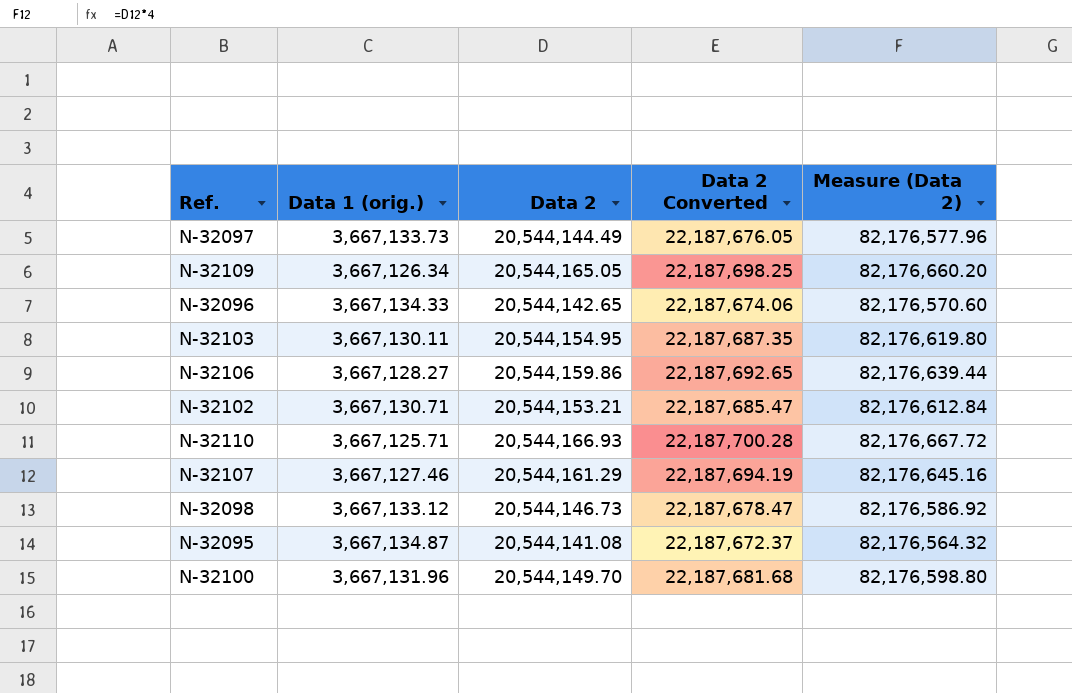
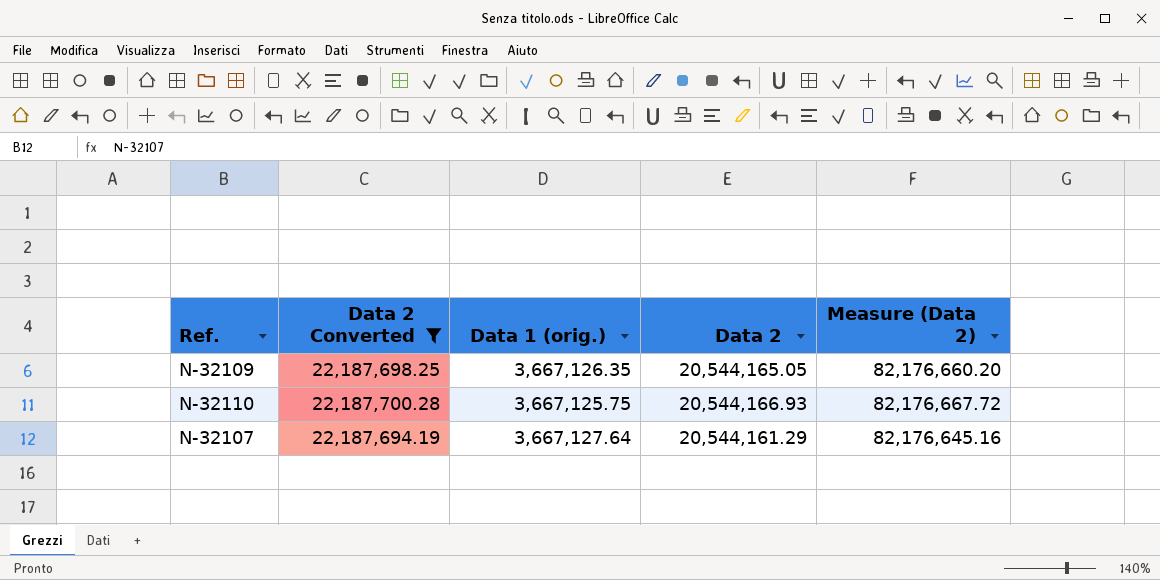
filter: none -> Data 2 Converted >= 22,187,694.19
column Data 2 Converted | position: 4 -> 2
N-32109 | Data 1 (orig.): 3,667,126.34 -> 3,667,126.35
N-32110 | Data 1 (orig.): 3,667,125.71 -> 3,667,125.75
N-32107 | Data 1 (orig.): 3,667,127.46 -> 3,667,127.64

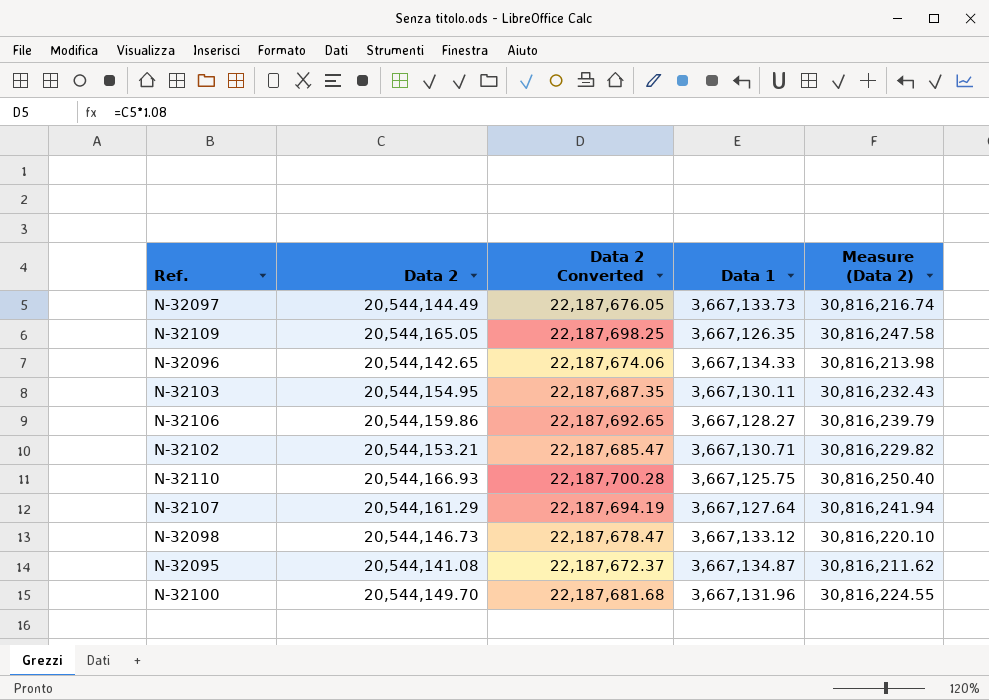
filter: Data 2 Converted >= 22,187,694.19 -> none
column Data 2 | position: 4 -> 2
column name: Data 1 (orig.) -> Data 1
column Measure (Data 2) | formula: [Data 2] * 4 -> [Data 2] * 1.5

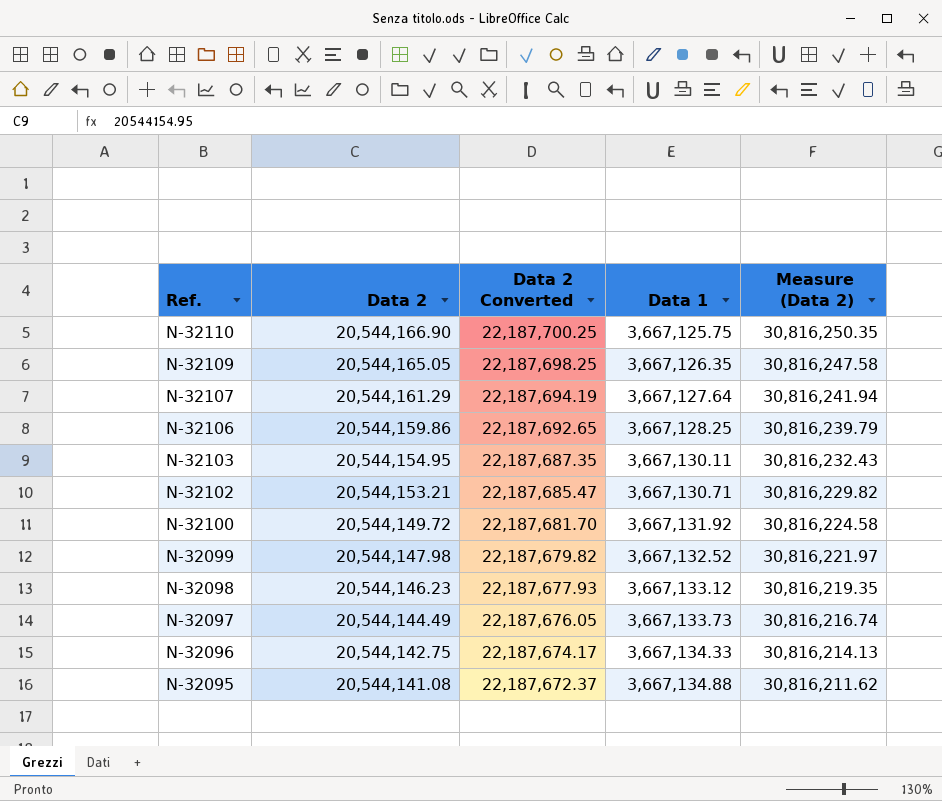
row order: none -> Ref. descending
N-32110 | Data 2: 20,544,166.93 -> 20,544,166.90
N-32110 | Data 2 Converted: 22,187,700.28 -> 22,187,700.25
N-32110 | Measure (Data 2): 30,816,250.40 -> 30,816,250.35
N-32106 | Data 1: 3,667,128.27 -> 3,667,128.25
N-32100 | Data 2: 20,544,149.70 -> 20,544,149.72
N-32100 | Data 2 Converted: 22,187,681.68 -> 22,187,681.70
N-32100 | Data 1: 3,667,131.96 -> 3,667,131.92
N-32100 | Measure (Data 2): 30,816,224.55 -> 30,816,224.58
row N-32099: none -> 20,544,147.98 | 22,187,679.82 | 3,667,132.52 | 30,816,221.97
N-32098 | Data 2: 20,544,146.73 -> 20,544,146.23
N-32098 | Data 2 Converted: 22,187,678.47 -> 22,187,677.93
N-32098 | Measure (Data 2): 30,816,220.10 -> 30,816,219.35
N-32096 | Data 2: 20,544,142.65 -> 20,544,142.75
N-32096 | Data 2 Converted: 22,187,674.06 -> 22,187,674.17
N-32096 | Measure (Data 2): 30,816,213.98 -> 30,816,214.13
N-32095 | Data 1: 3,667,134.87 -> 3,667,134.88

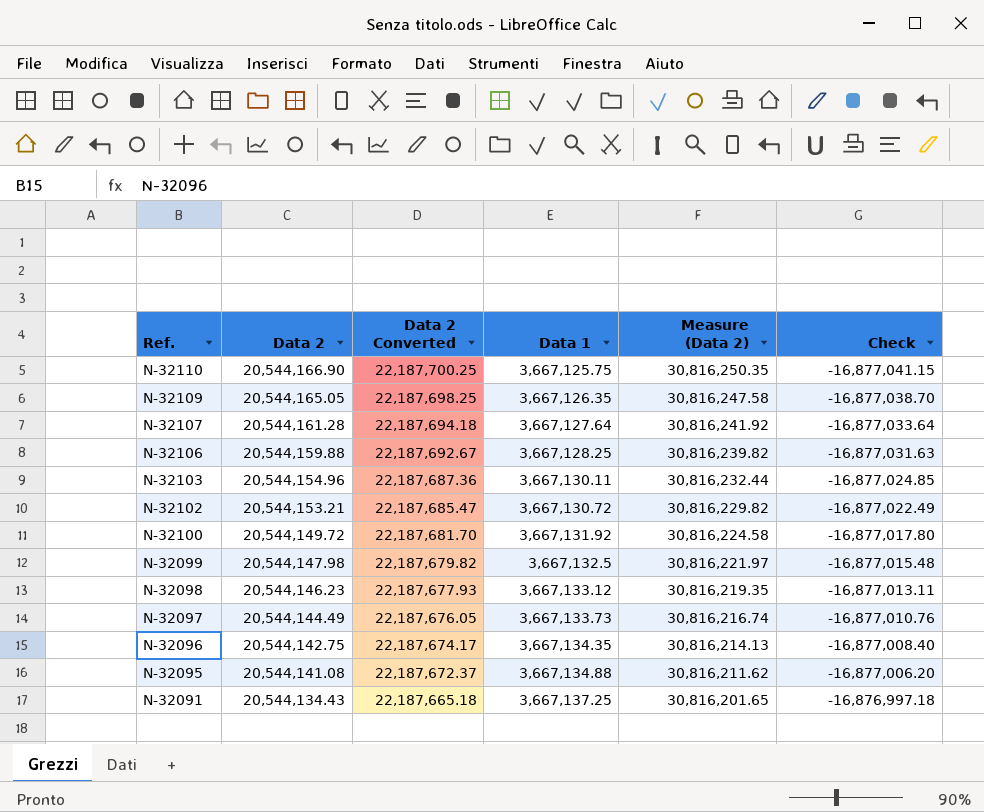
column Check | formula: none -> [Data 1] - [Data 2]
N-32107 | Data 2: 20,544,161.29 -> 20,544,161.28
N-32107 | Data 2 Converted: 22,187,694.19 -> 22,187,694.18
N-32107 | Measure (Data 2): 30,816,241.94 -> 30,816,241.92
N-32106 | Data 2: 20,544,159.86 -> 20,544,159.88
N-32106 | Data 2 Converted: 22,187,692.65 -> 22,187,692.67
N-32106 | Measure (Data 2): 30,816,239.79 -> 30,816,239.82
N-32103 | Data 2: 20,544,154.95 -> 20,544,154.96
N-32103 | Data 2 Converted: 22,187,687.35 -> 22,187,687.36
N-32103 | Measure (Data 2): 30,816,232.43 -> 30,816,232.44
N-32102 | Data 1: 3,667,130.71 -> 3,667,130.72
N-32099 | Data 1: 3,667,132.52 -> 3,667,132.5
N-32096 | Data 1: 3,667,134.33 -> 3,667,134.35
row N-32091: none -> 20,544,134.43 | 22,187,665.18 | 3,667,137.25 | 30,816,201.65 | -16,876,997.18

